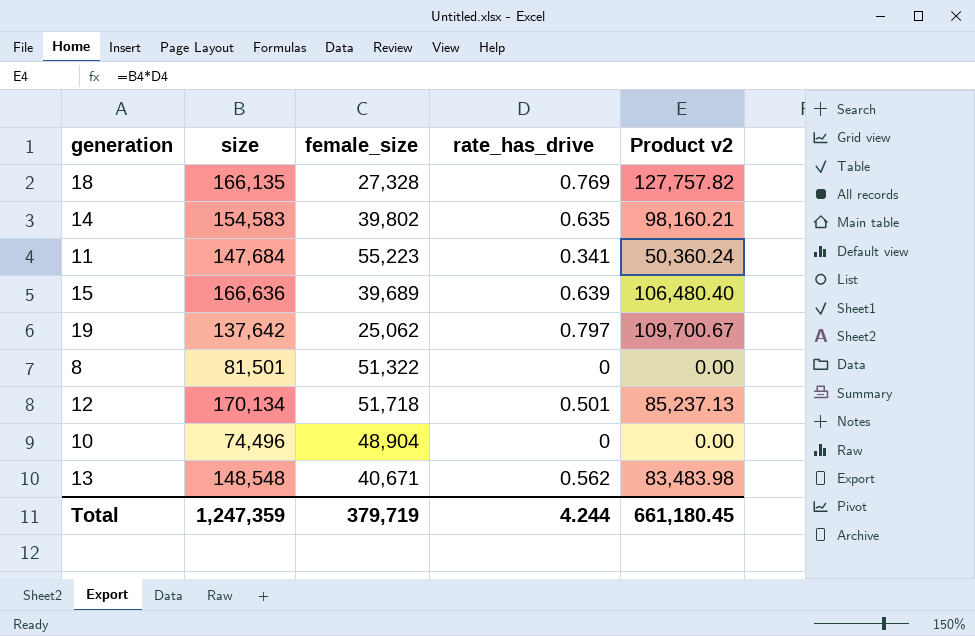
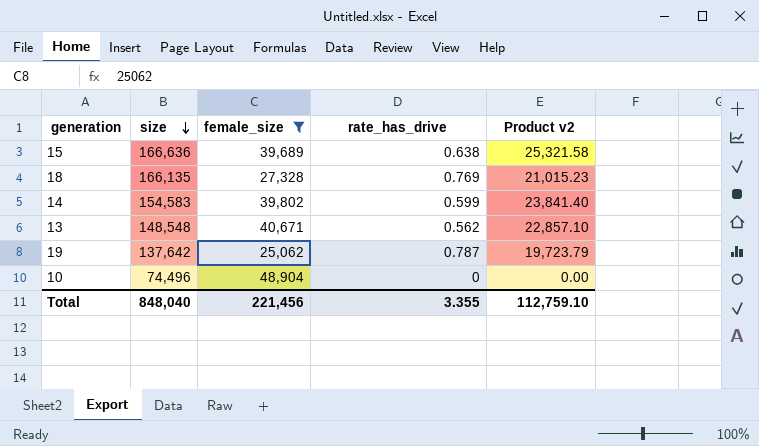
filter: none -> female_size <= 48,904
row order: none -> size descending
column Product v2 | formula: [size] * [rate_has_drive] -> [female_size] * [rate_has_drive]
15 | rate_has_drive: 0.639 -> 0.638
14 | rate_has_drive: 0.635 -> 0.599
19 | rate_has_drive: 0.797 -> 0.787
Total | size: 1,247,359 -> 848,040
Total | female_size: 379,719 -> 221,456
Total | rate_has_drive: 4.244 -> 3.355
Total | Product v2: 661,180.45 -> 112,759.10

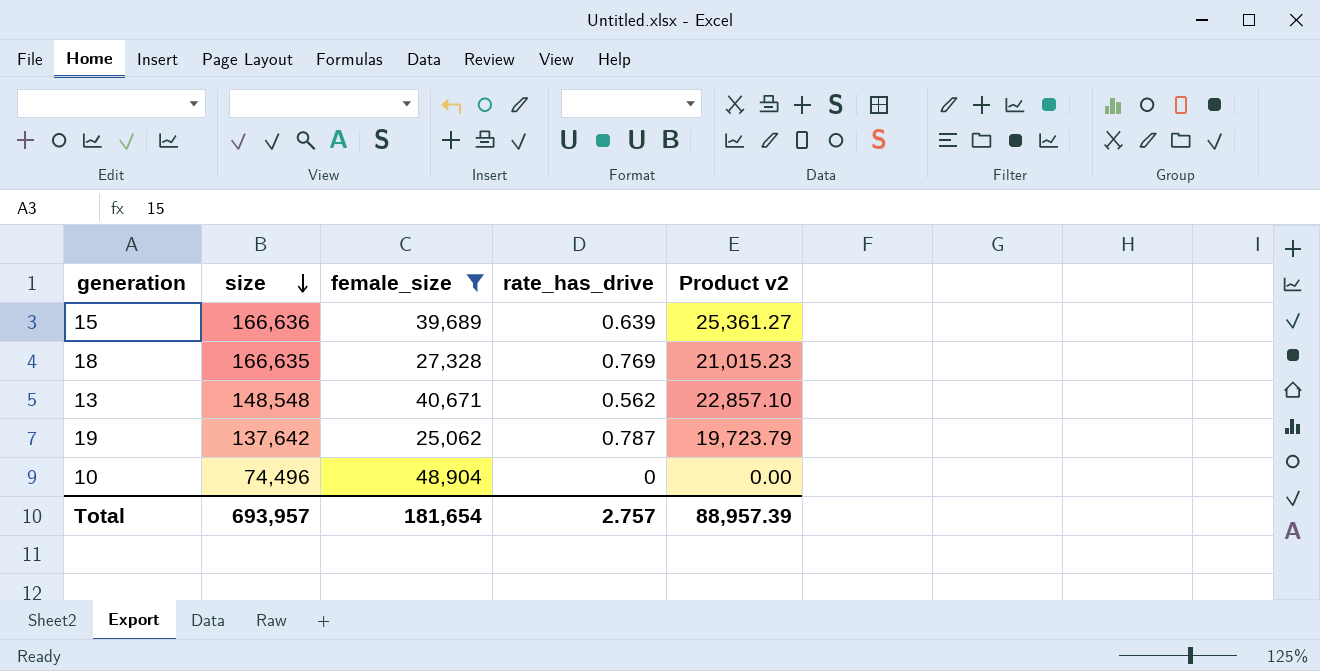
row 14: 154,583 | 39,802 | 0.599 | 23,841.40 -> none
15 | rate_has_drive: 0.638 -> 0.639
15 | Product v2: 25,321.58 -> 25,361.27
18 | size: 166,135 -> 166,635
Total | size: 848,040 -> 693,957
Total | female_size: 221,456 -> 181,654
Total | rate_has_drive: 3.355 -> 2.757
Total | Product v2: 112,759.10 -> 88,957.39

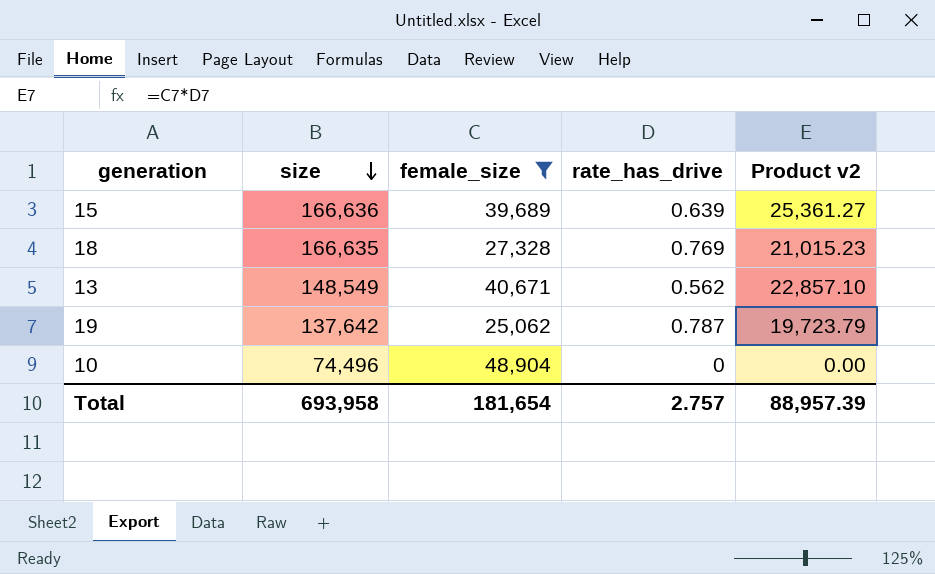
13 | size: 148,548 -> 148,549
Total | size: 693,957 -> 693,958

